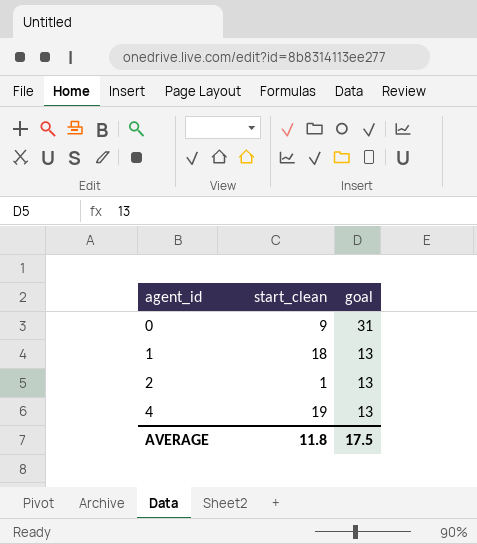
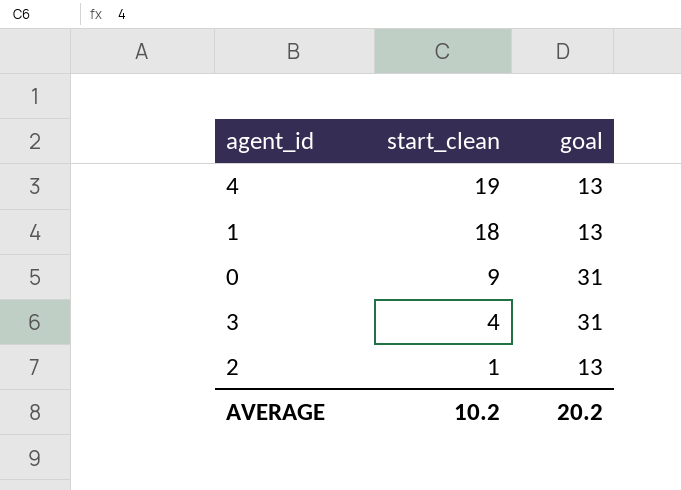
row order: agent_id ascending -> start_clean descending
row 3: none -> 4 | 31
AVERAGE | start_clean: 11.8 -> 10.2
AVERAGE | goal: 17.5 -> 20.2

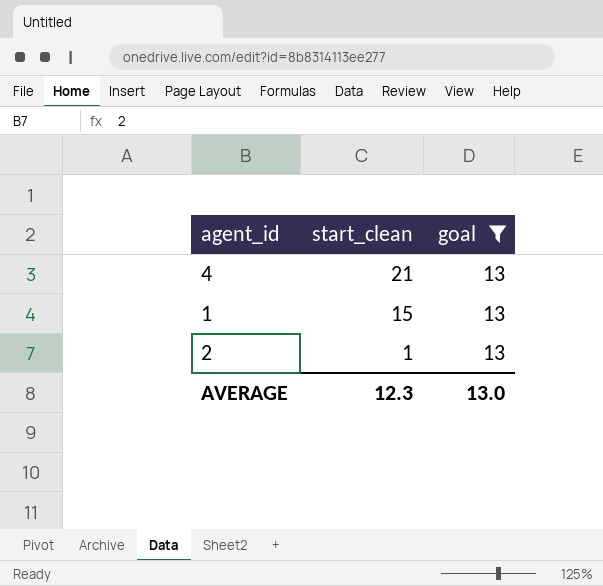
filter: none -> goal = 13
4 | start_clean: 19 -> 21
1 | start_clean: 18 -> 15
AVERAGE | start_clean: 10.2 -> 12.3
AVERAGE | goal: 20.2 -> 13.0

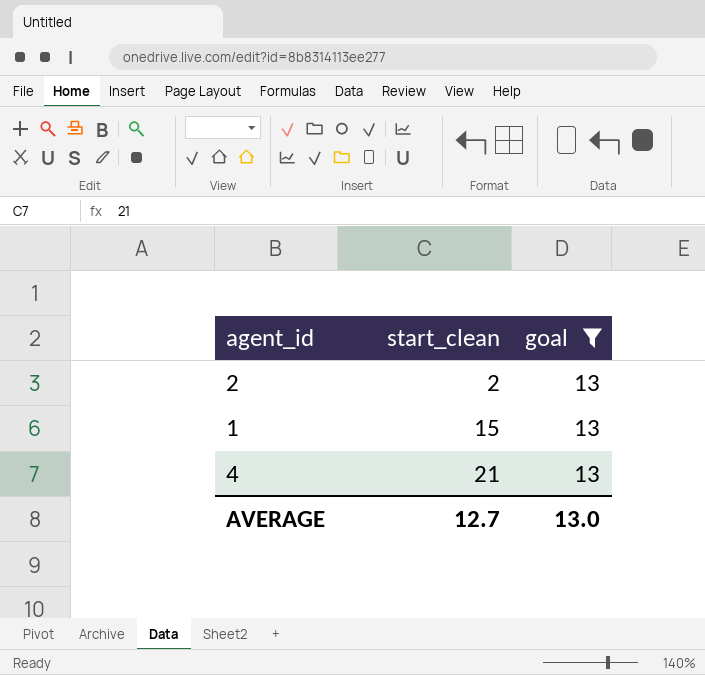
row order: start_clean descending -> start_clean ascending
2 | start_clean: 1 -> 2
AVERAGE | start_clean: 12.3 -> 12.7

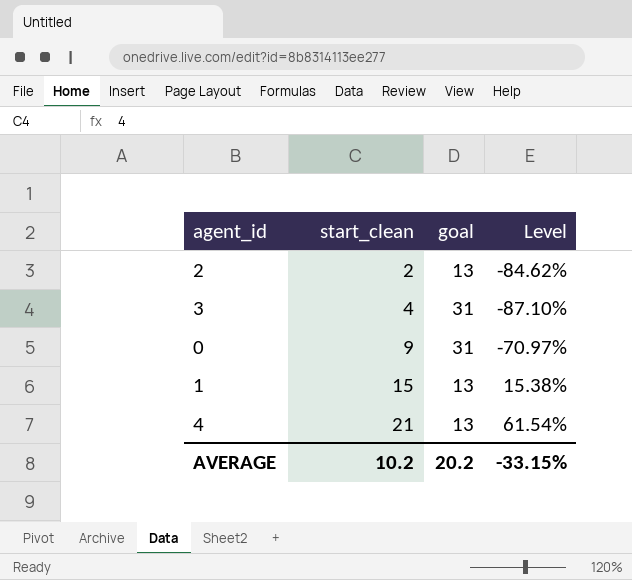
filter: goal = 13 -> none
column Level | formula: none -> ([start_clean] - [goal]) / [goal]
AVERAGE | start_clean: 12.7 -> 10.2
AVERAGE | goal: 13.0 -> 20.2

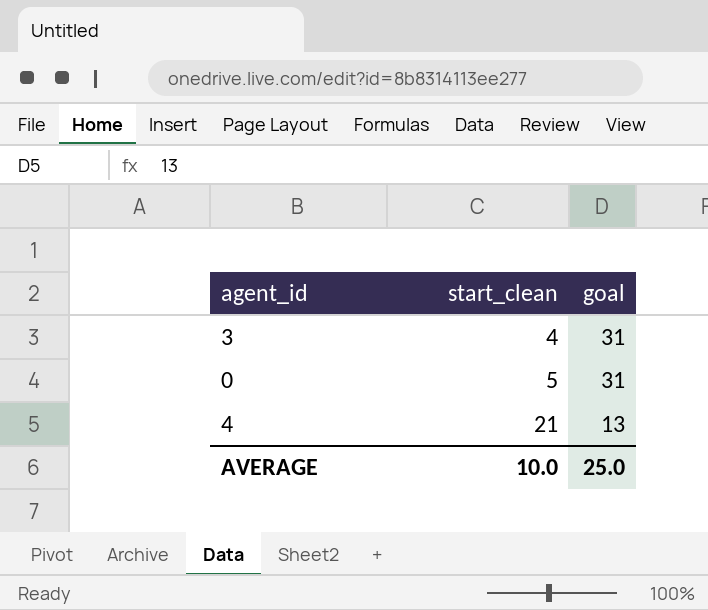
column Level | formula: ([start_clean] - [goal]) / [goal] -> none
row 2: 2 | 13 | -84.62% -> none
row 1: 15 | 13 | 15.38% -> none
0 | start_clean: 9 -> 5
AVERAGE | start_clean: 10.2 -> 10.0
AVERAGE | goal: 20.2 -> 25.0

